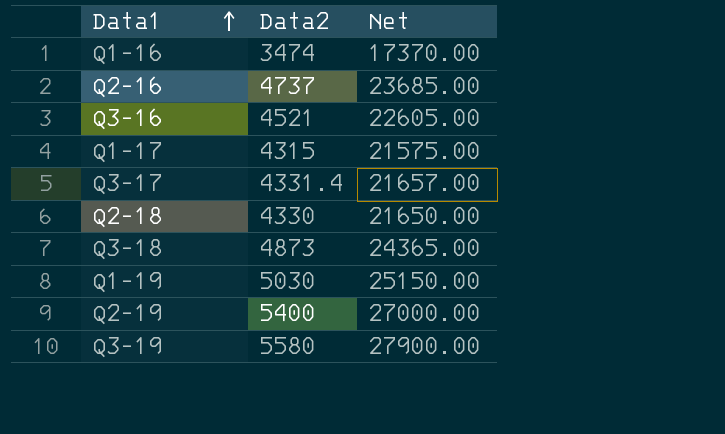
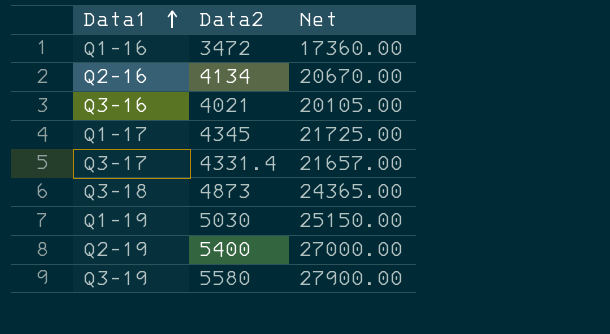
row Q2-18: 4330 | 21650.00 -> none
Q1-16 | Data2: 3474 -> 3472
Q1-16 | Net: 17370.00 -> 17360.00
Q2-16 | Data2: 4737 -> 4134
Q2-16 | Net: 23685.00 -> 20670.00
Q3-16 | Data2: 4521 -> 4021
Q3-16 | Net: 22605.00 -> 20105.00
Q1-17 | Data2: 4315 -> 4345
Q1-17 | Net: 21575.00 -> 21725.00

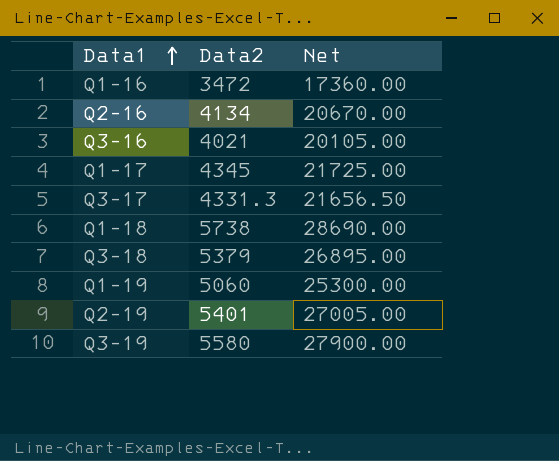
Q3-17 | Data2: 4331.4 -> 4331.3
Q3-17 | Net: 21657.00 -> 21656.50
row Q1-18: none -> 5738 | 28690.00
Q3-18 | Data2: 4873 -> 5379
Q3-18 | Net: 24365.00 -> 26895.00
Q1-19 | Data2: 5030 -> 5060
Q1-19 | Net: 25150.00 -> 25300.00
Q2-19 | Data2: 5400 -> 5401
Q2-19 | Net: 27000.00 -> 27005.00

